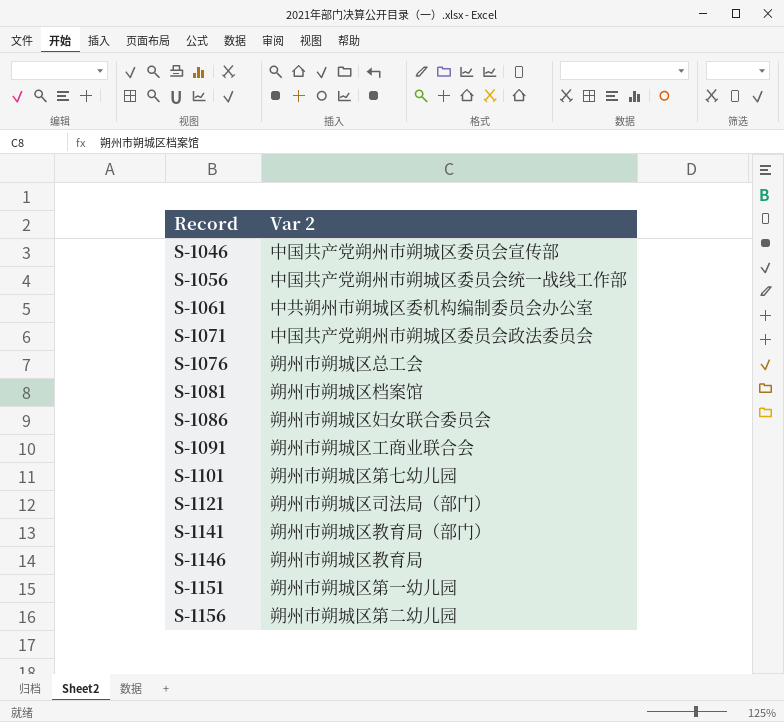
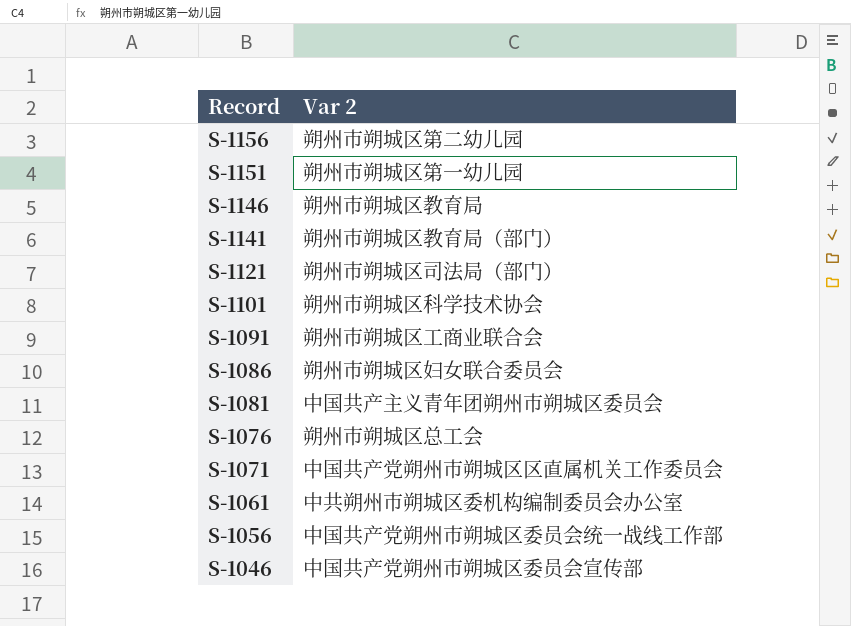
row order: Record ascending -> Record descending
S-1101 | Var 2: 朔州市朔城区第七幼儿园 -> 朔州市朔城区科学技术协会
S-1081 | Var 2: 朔州市朔城区档案馆 -> 中国共产主义青年团朔州市朔城区委员会
S-1071 | Var 2: 中国共产党朔州市朔城区委员会政法委员会 -> 中国共产党朔州市朔城区区直属机关工作委员会

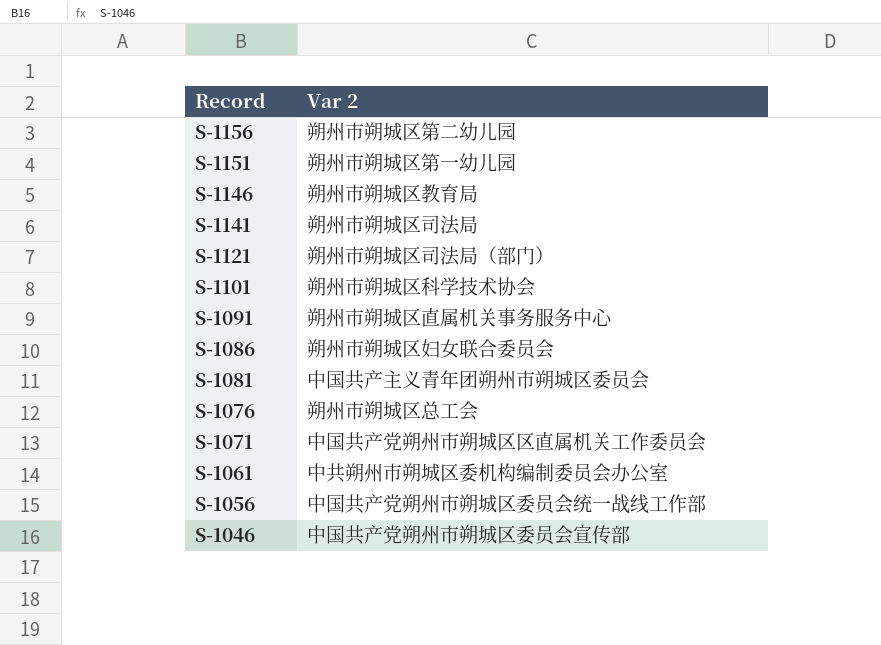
S-1141 | Var 2: 朔州市朔城区教育局（部门） -> 朔州市朔城区司法局
S-1091 | Var 2: 朔州市朔城区工商业联合会 -> 朔州市朔城区直属机关事务服务中心

